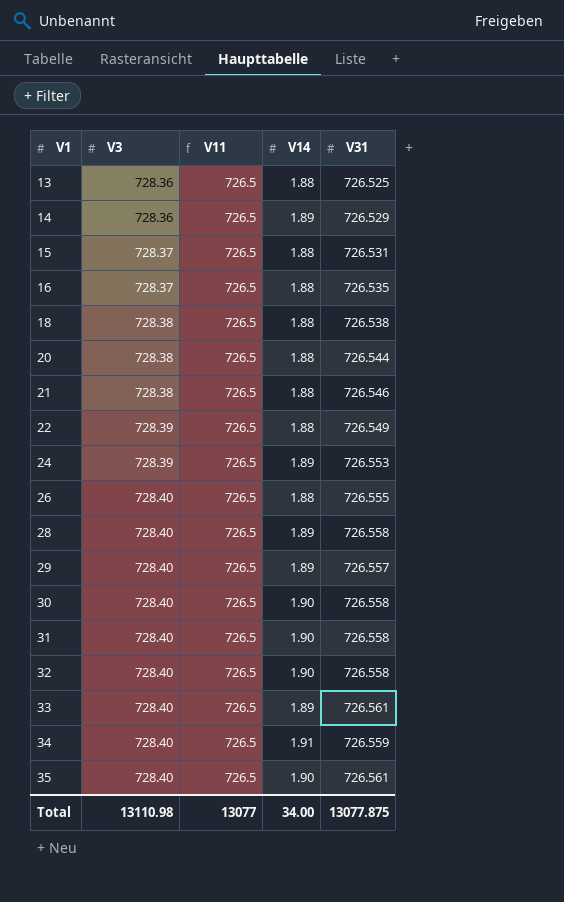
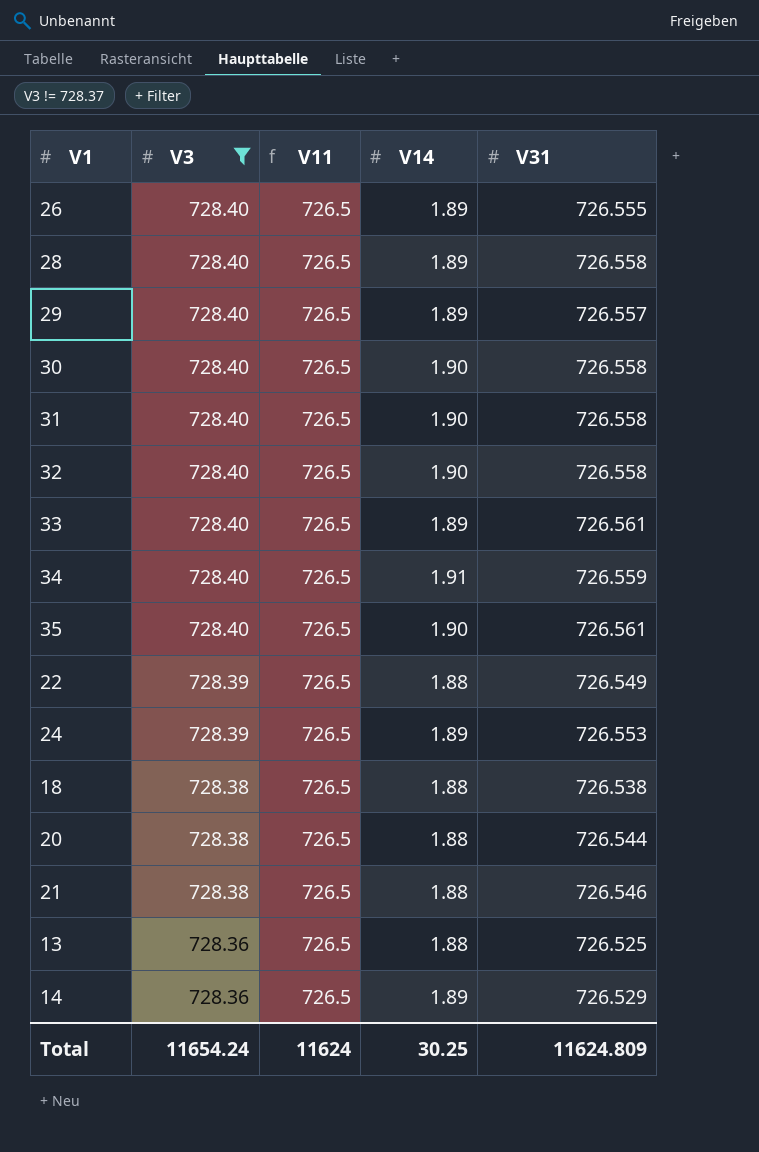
filter: none -> V3 != 728.37
row order: V1 ascending -> V3 descending
26 | V14: 1.88 -> 1.89
Total | V3: 13110.98 -> 11654.24
Total | V11: 13077 -> 11624
Total | V14: 34.00 -> 30.25
Total | V31: 13077.875 -> 11624.809

